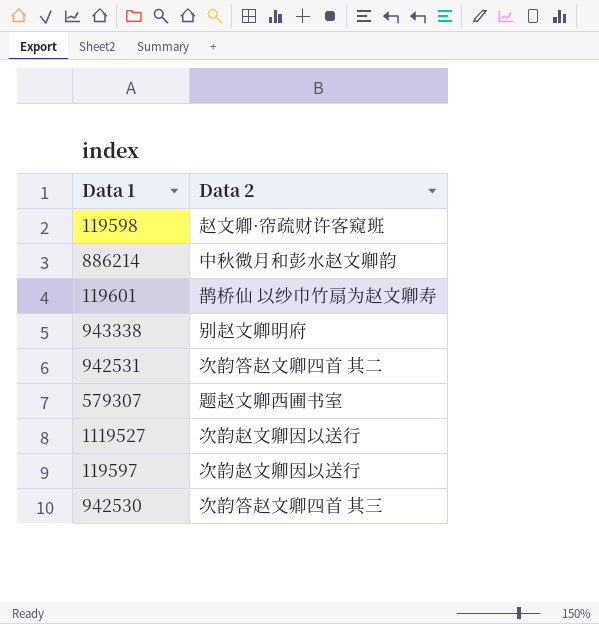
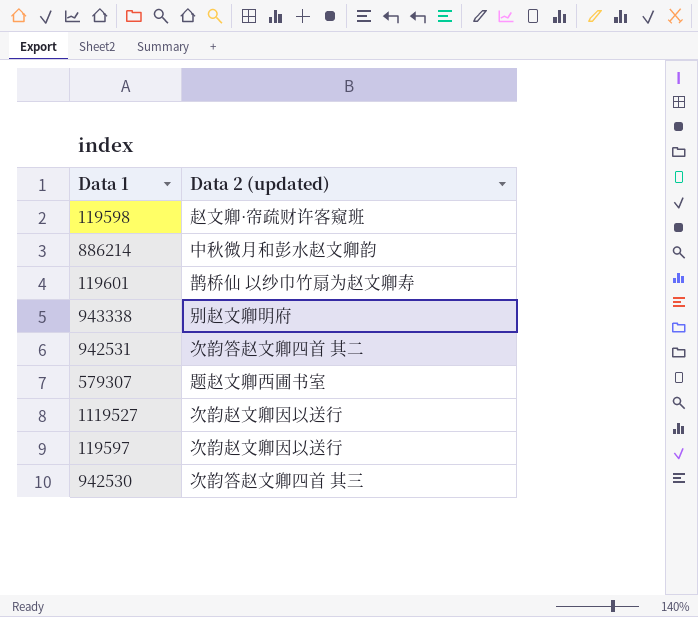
column name: Data 2 -> Data 2 (updated)

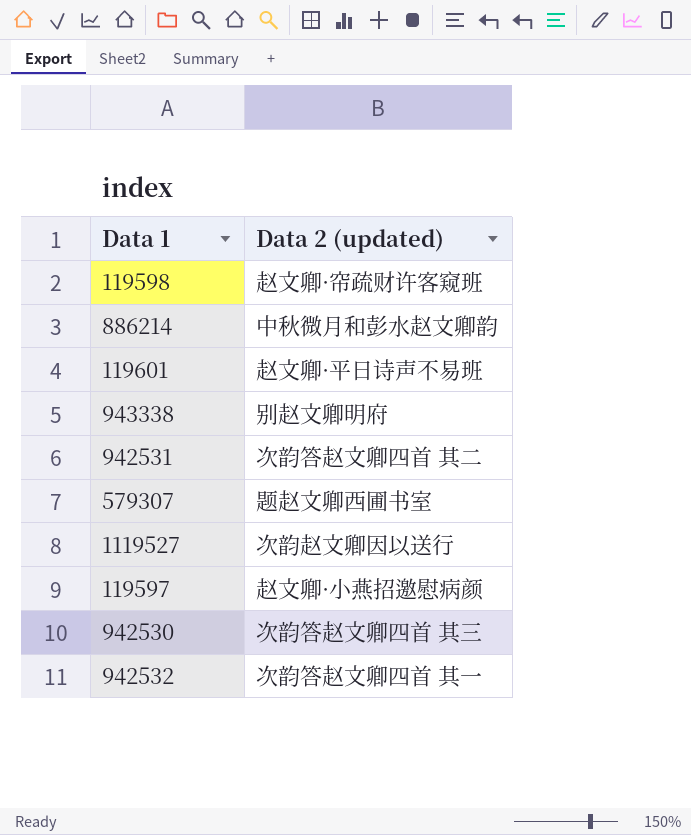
119601 | Data 2 (updated): 鹊桥仙 以纱巾竹扇为赵文卿寿 -> 赵文卿·平日诗声不易班
119597 | Data 2 (updated): 次韵赵文卿因以送行 -> 赵文卿·小燕招邀慰病颜
row 942532: none -> 次韵答赵文卿四首 其一

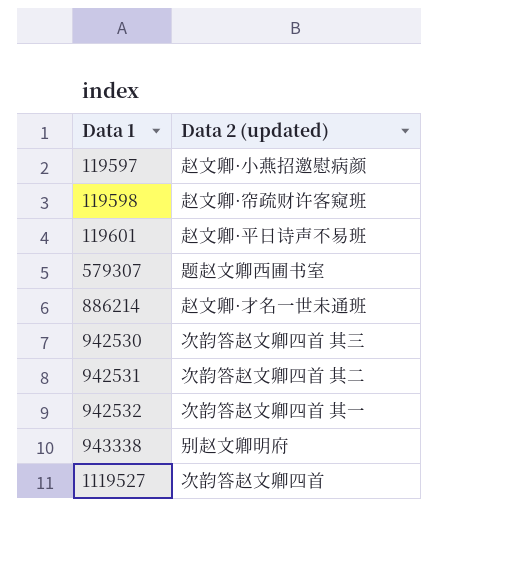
row order: none -> Data 1 ascending
886214 | Data 2 (updated): 中秋微月和彭水赵文卿韵 -> 赵文卿·才名一世未通班
1119527 | Data 2 (updated): 次韵赵文卿因以送行 -> 次韵答赵文卿四首

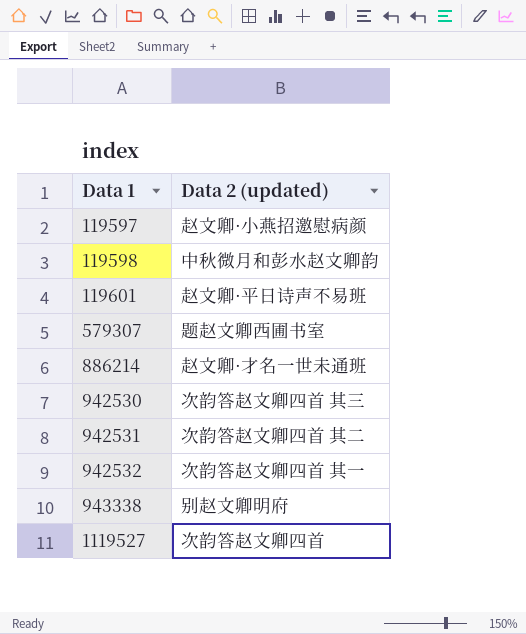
119598 | Data 2 (updated): 赵文卿·帘疏财许客窥班 -> 中秋微月和彭水赵文卿韵

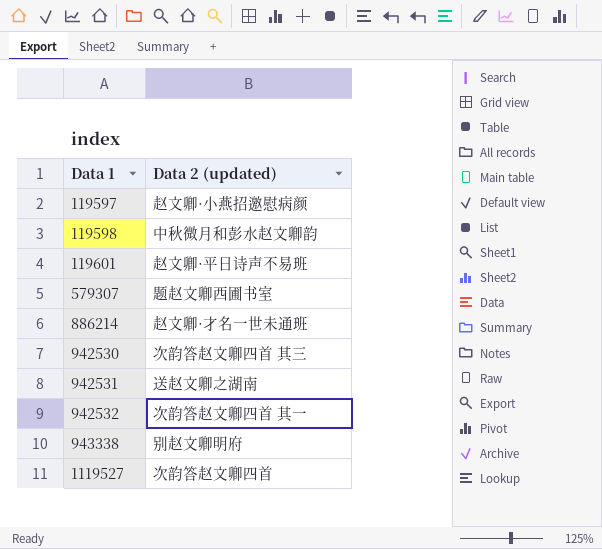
942531 | Data 2 (updated): 次韵答赵文卿四首 其二 -> 送赵文卿之湖南

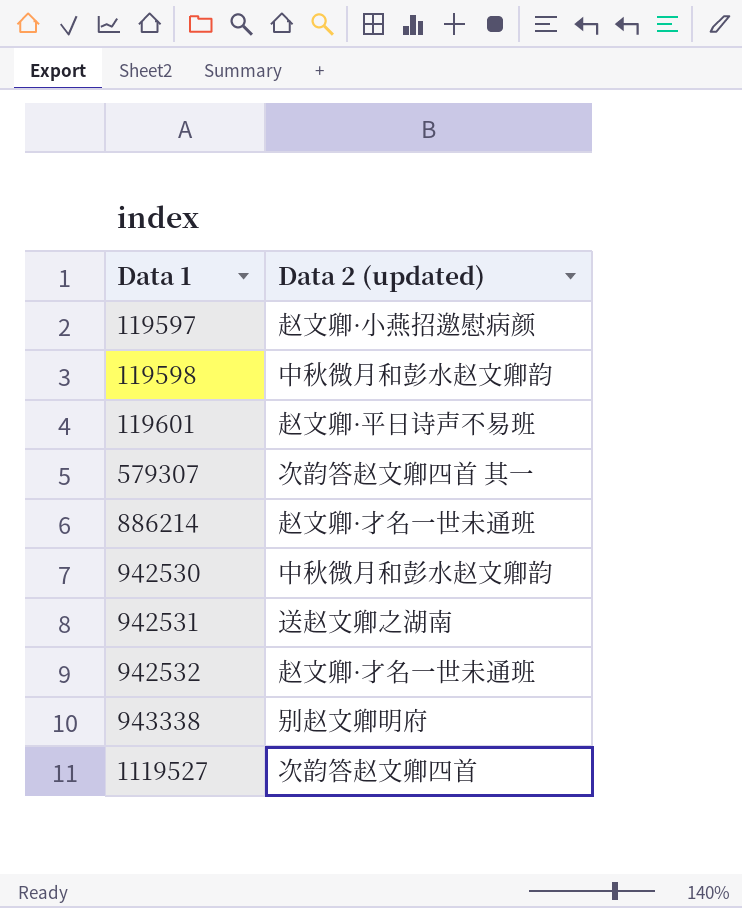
579307 | Data 2 (updated): 题赵文卿西圃书室 -> 次韵答赵文卿四首 其一
942530 | Data 2 (updated): 次韵答赵文卿四首 其三 -> 中秋微月和彭水赵文卿韵
942532 | Data 2 (updated): 次韵答赵文卿四首 其一 -> 赵文卿·才名一世未通班

